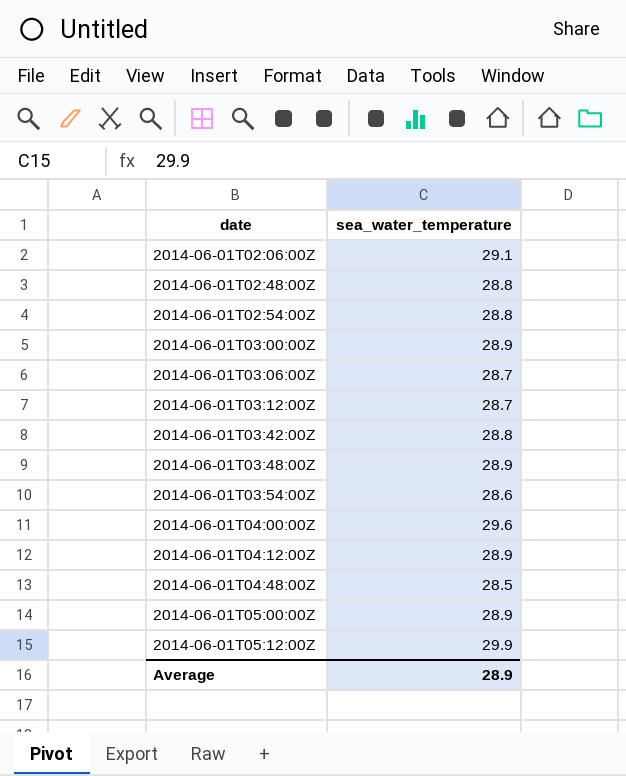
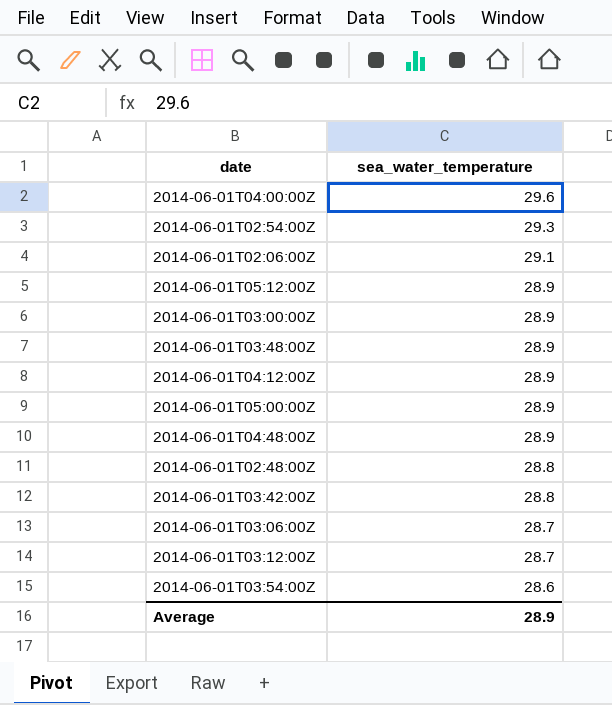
row order: date ascending -> sea_water_temperature descending
2014-06-01T02:54:00Z | sea_water_temperature: 28.8 -> 29.3
2014-06-01T05:12:00Z | sea_water_temperature: 29.9 -> 28.9
2014-06-01T04:48:00Z | sea_water_temperature: 28.5 -> 28.9

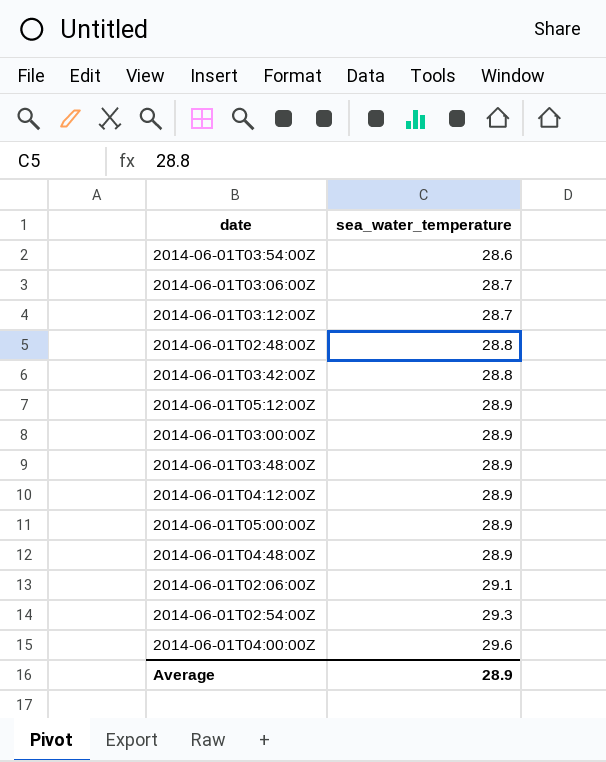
row order: sea_water_temperature descending -> sea_water_temperature ascending

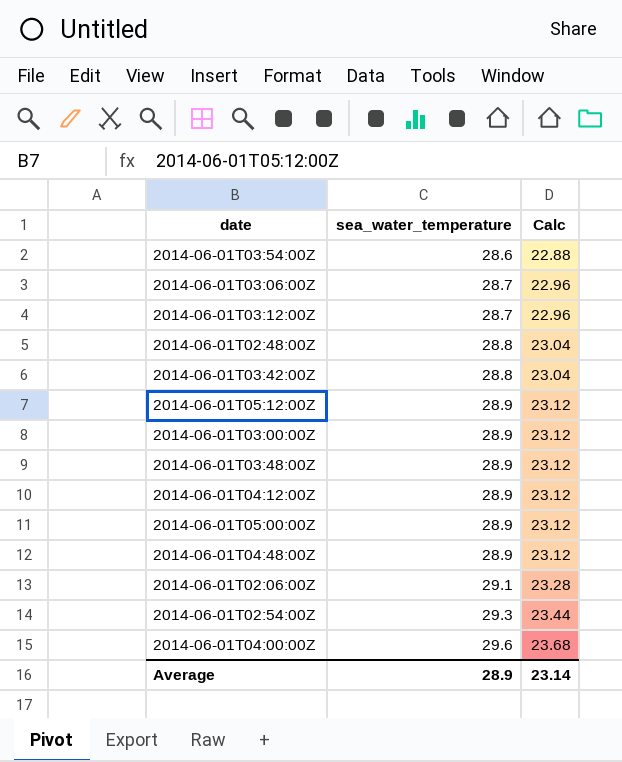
column Calc | formula: none -> [sea_water_temperature] * 0.8

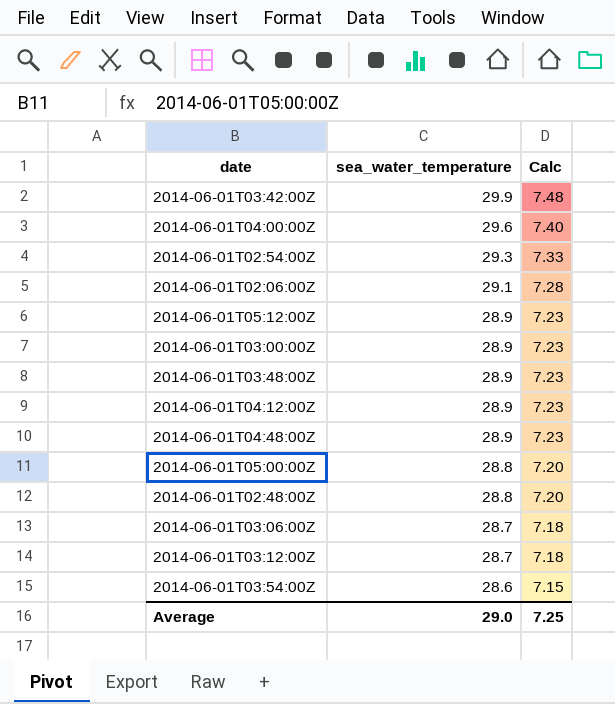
row order: sea_water_temperature ascending -> sea_water_temperature descending
column Calc | formula: [sea_water_temperature] * 0.8 -> [sea_water_temperature] * 0.25
2014-06-01T03:42:00Z | sea_water_temperature: 28.8 -> 29.9
2014-06-01T05:00:00Z | sea_water_temperature: 28.9 -> 28.8
Average | sea_water_temperature: 28.9 -> 29.0
Average | Calc: 23.14 -> 7.25

